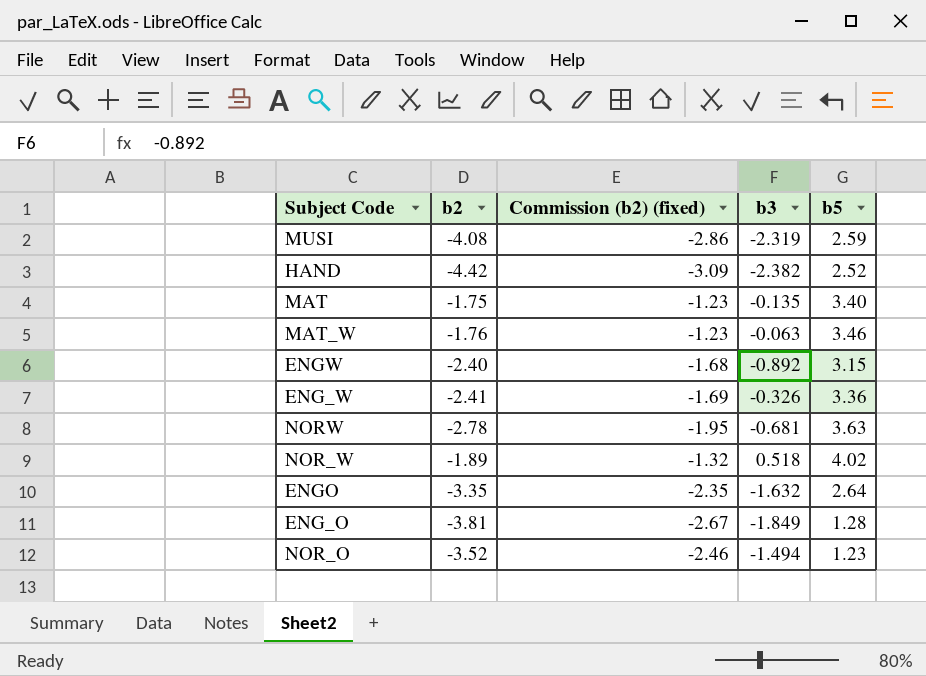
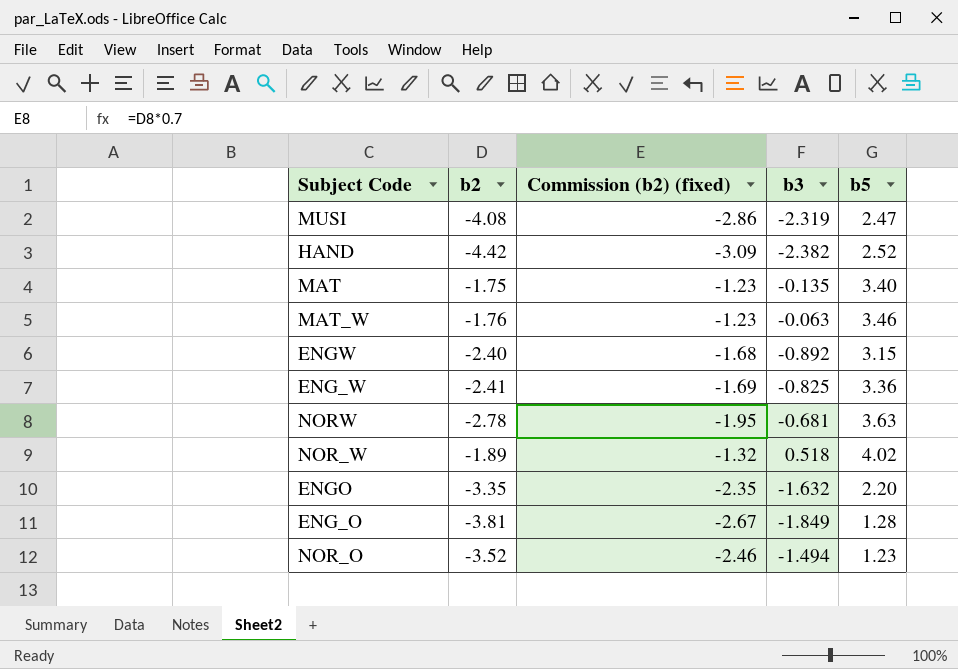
MUSI | b5: 2.59 -> 2.47
ENG_W | b3: -0.326 -> -0.825
ENGO | b5: 2.64 -> 2.20

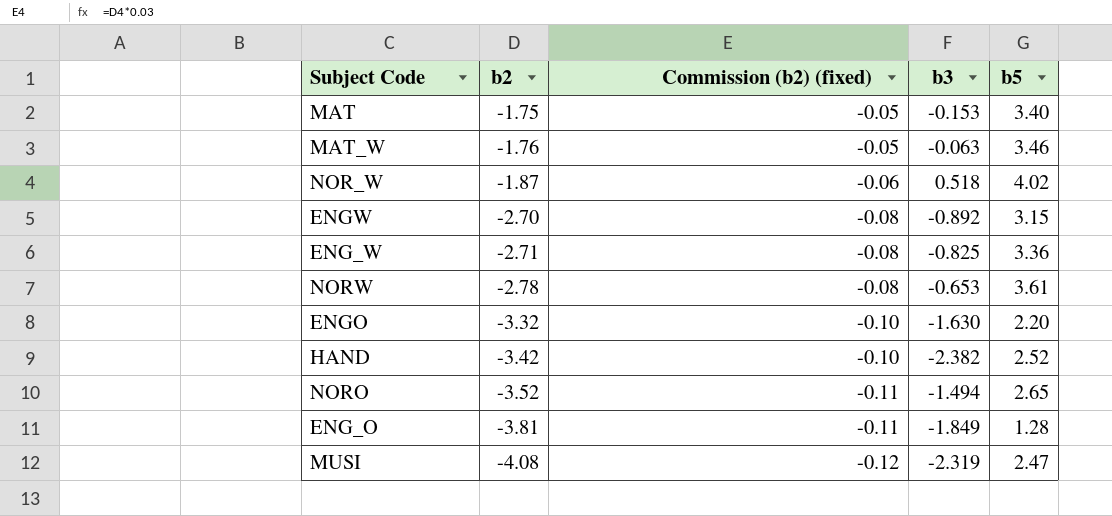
row order: none -> b2 descending
column Commission (b2) (fixed) | formula: [b2] * 0.7 -> [b2] * 0.03
row NOR_O: -3.52 | -2.46 | -1.494 | 1.23 -> none
MAT | b3: -0.135 -> -0.153
NOR_W | b2: -1.89 -> -1.87
ENGW | b2: -2.40 -> -2.70
ENG_W | b2: -2.41 -> -2.71
NORW | b3: -0.681 -> -0.653
NORW | b5: 3.63 -> 3.61
ENGO | b2: -3.35 -> -3.32
ENGO | b3: -1.632 -> -1.630
HAND | b2: -4.42 -> -3.42
row NORO: none -> -3.52 | -0.11 | -1.494 | 2.65

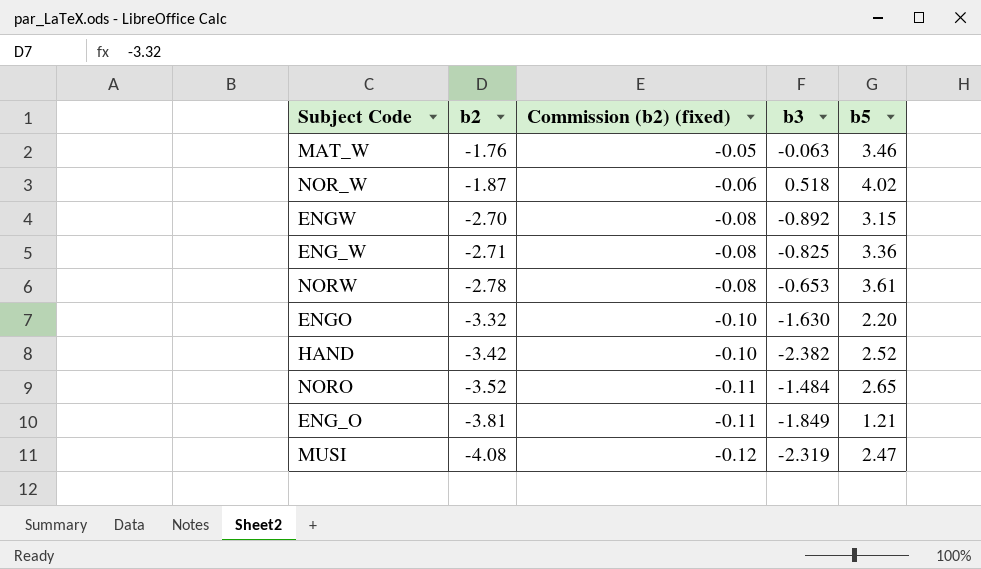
row MAT: -1.75 | -0.05 | -0.153 | 3.40 -> none
NORO | b3: -1.494 -> -1.484
ENG_O | b5: 1.28 -> 1.21

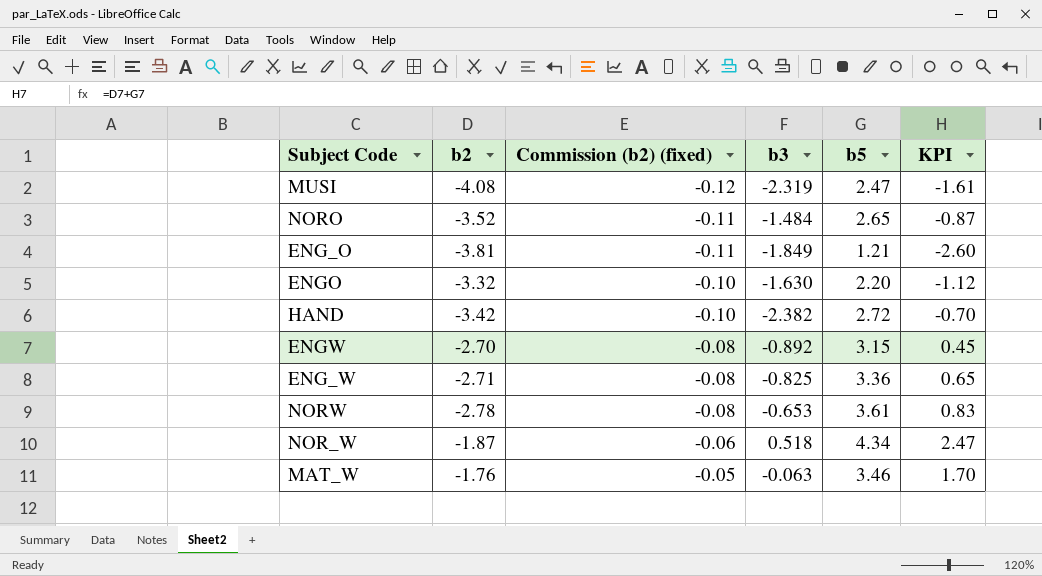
row order: b2 descending -> Commission (b2) (fixed) ascending
column KPI | formula: none -> [b2] + [b5]
HAND | b5: 2.52 -> 2.72
NOR_W | b5: 4.02 -> 4.34

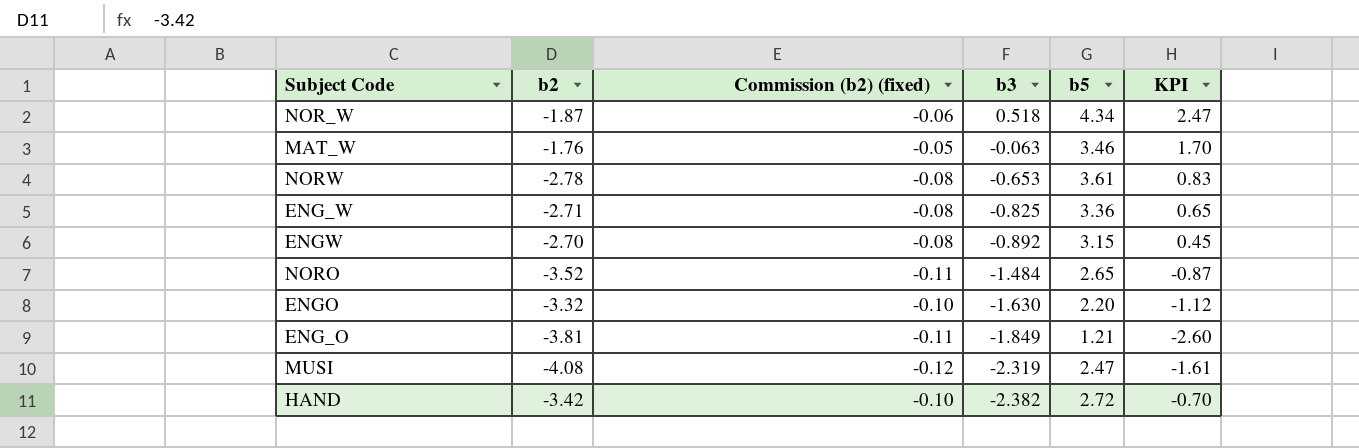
row order: Commission (b2) (fixed) ascending -> b3 descending

